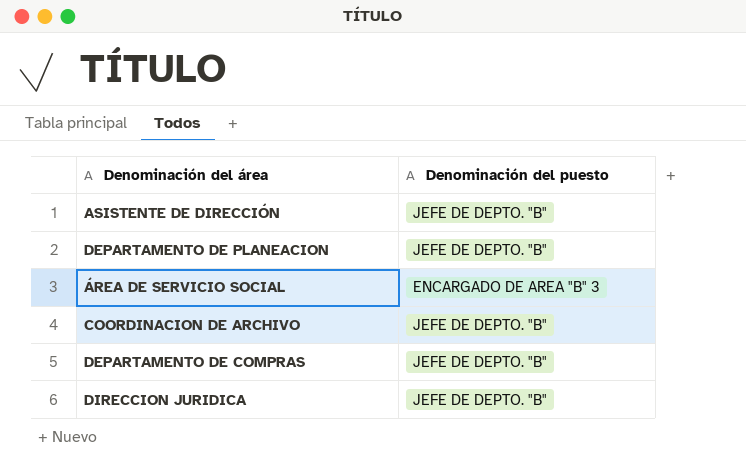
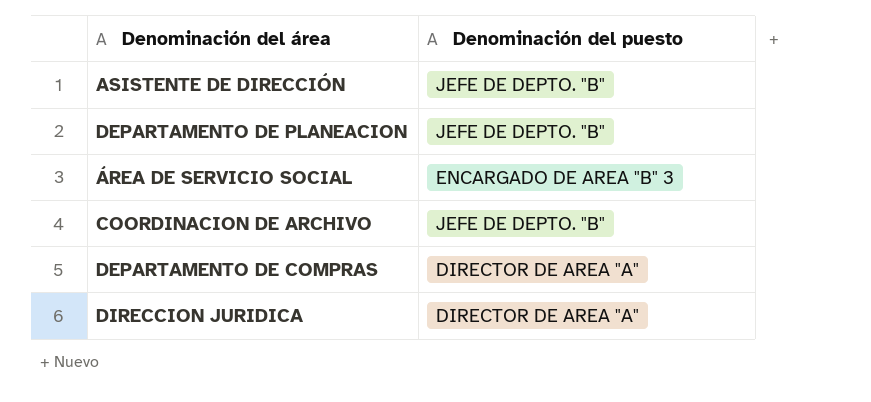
DEPARTAMENTO DE COMPRAS | Denominación del puesto: JEFE DE DEPTO. "B" -> DIRECTOR DE AREA "A"
DIRECCION JURIDICA | Denominación del puesto: JEFE DE DEPTO. "B" -> DIRECTOR DE AREA "A"

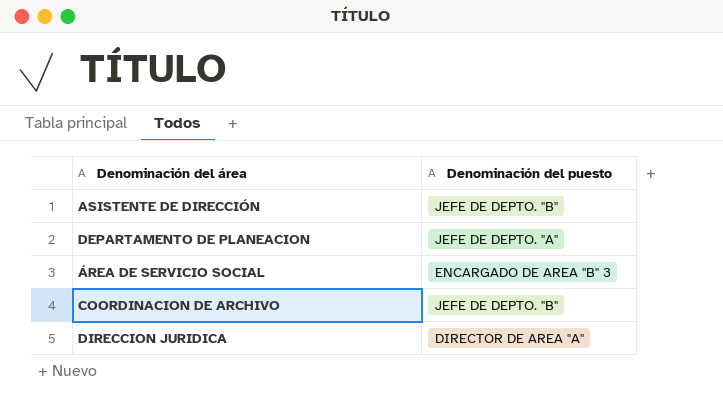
row DEPARTAMENTO DE COMPRAS: DIRECTOR DE AREA "A" -> none
DEPARTAMENTO DE PLANEACION | Denominación del puesto: JEFE DE DEPTO. "B" -> JEFE DE DEPTO. "A"

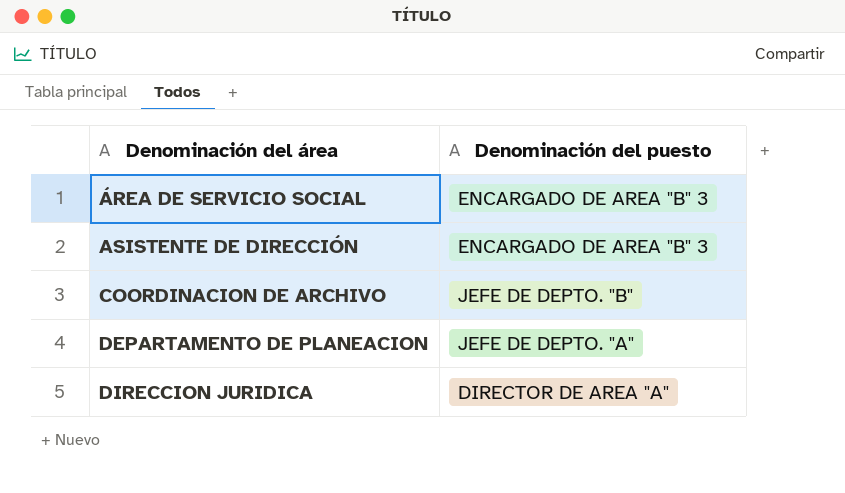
row order: none -> Denominación del área ascending
ASISTENTE DE DIRECCIÓN | Denominación del puesto: JEFE DE DEPTO. "B" -> ENCARGADO DE AREA "B" 3

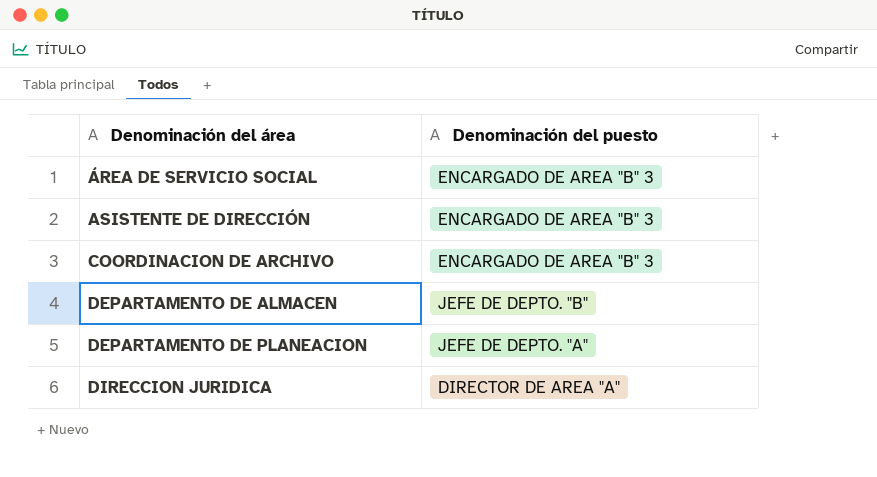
COORDINACION DE ARCHIVO | Denominación del puesto: JEFE DE DEPTO. "B" -> ENCARGADO DE AREA "B" 3
row DEPARTAMENTO DE ALMACEN: none -> JEFE DE DEPTO. "B"

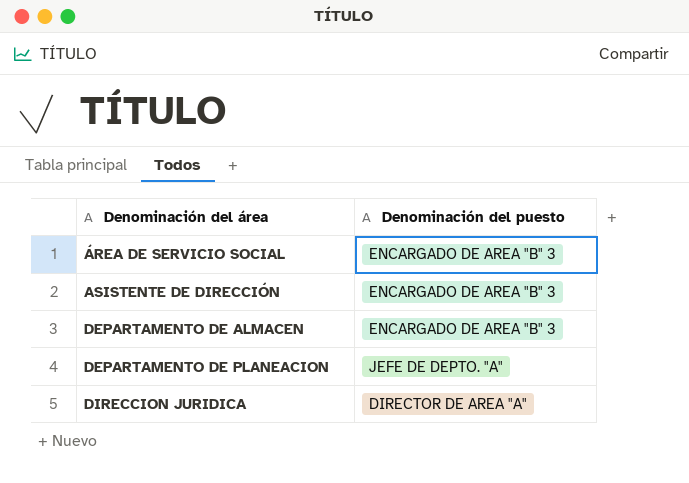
row COORDINACION DE ARCHIVO: ENCARGADO DE AREA "B" 3 -> none
DEPARTAMENTO DE ALMACEN | Denominación del puesto: JEFE DE DEPTO. "B" -> ENCARGADO DE AREA "B" 3

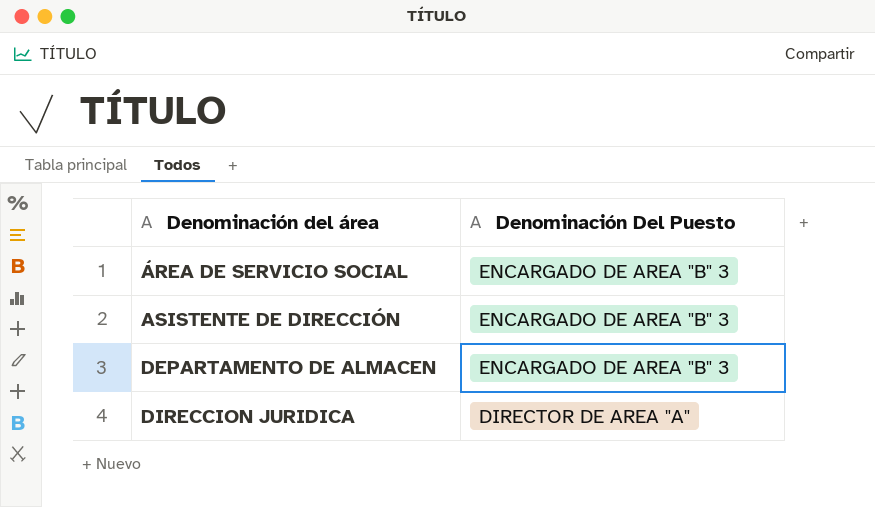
column name: Denominación del puesto -> Denominación Del Puesto
row DEPARTAMENTO DE PLANEACION: JEFE DE DEPTO. "A" -> none

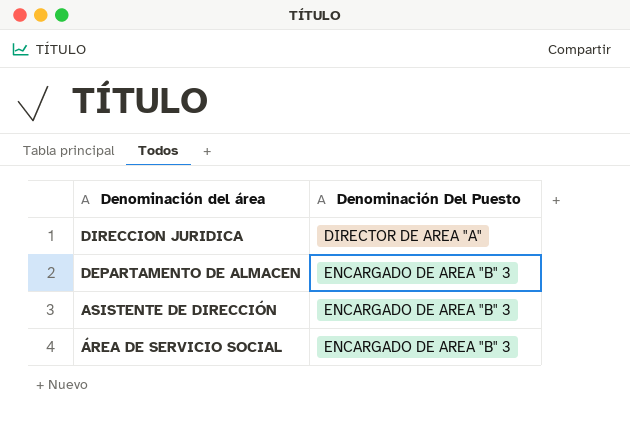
row order: Denominación del área ascending -> Denominación del área descending

